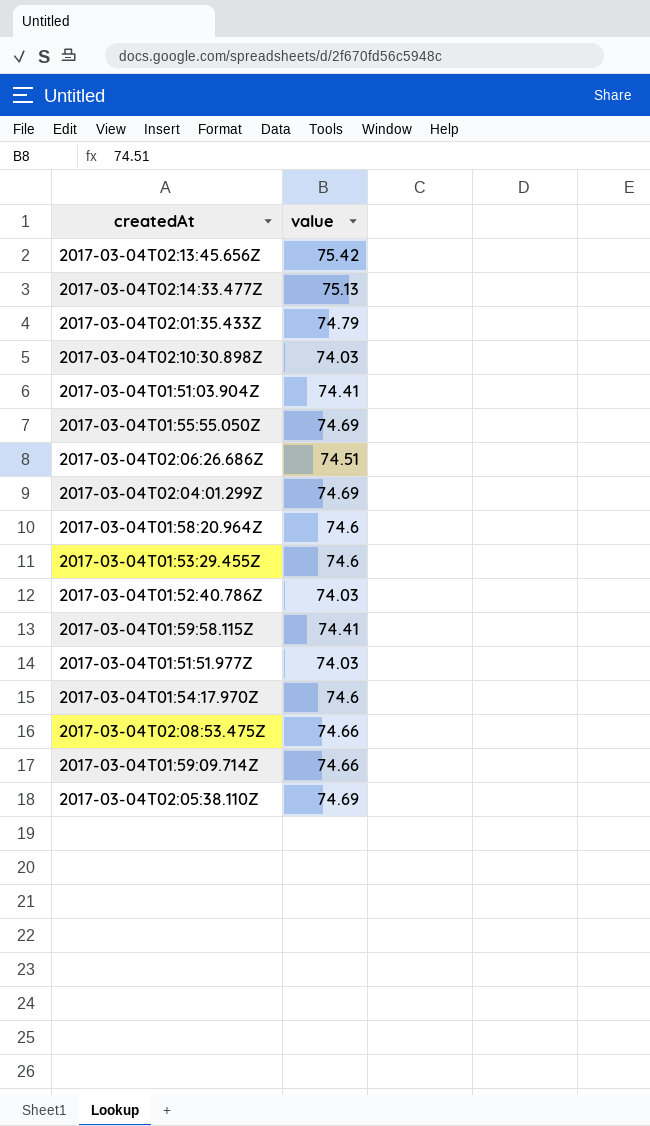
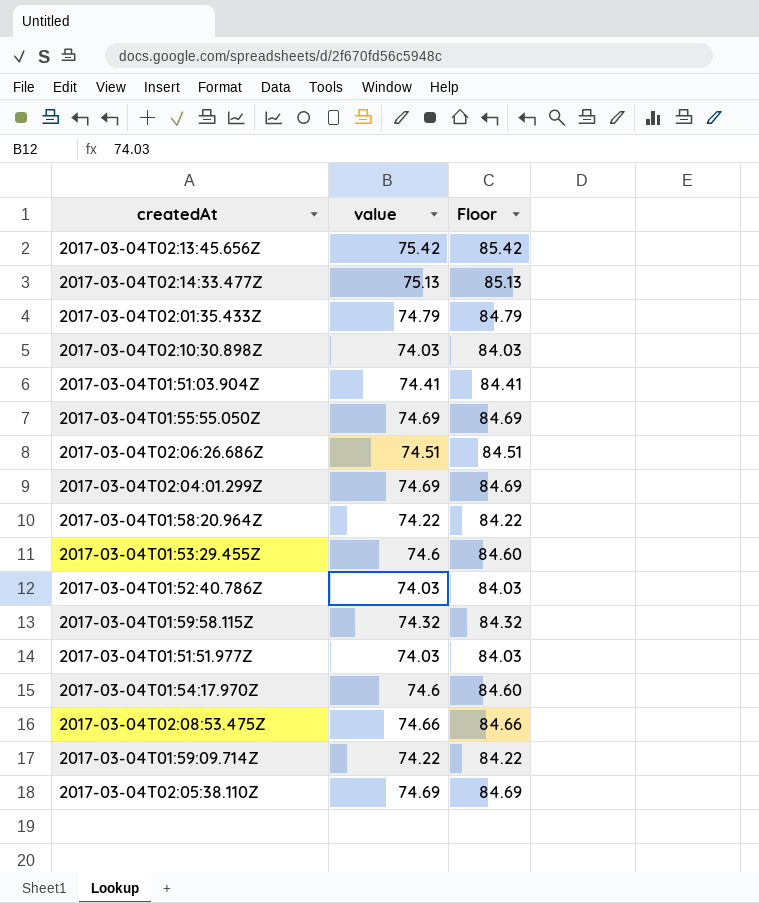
column Floor | formula: none -> [value] + 10
2017-03-04T01:58:20.964Z | value: 74.6 -> 74.22
2017-03-04T01:59:58.115Z | value: 74.41 -> 74.32
2017-03-04T01:59:09.714Z | value: 74.66 -> 74.22

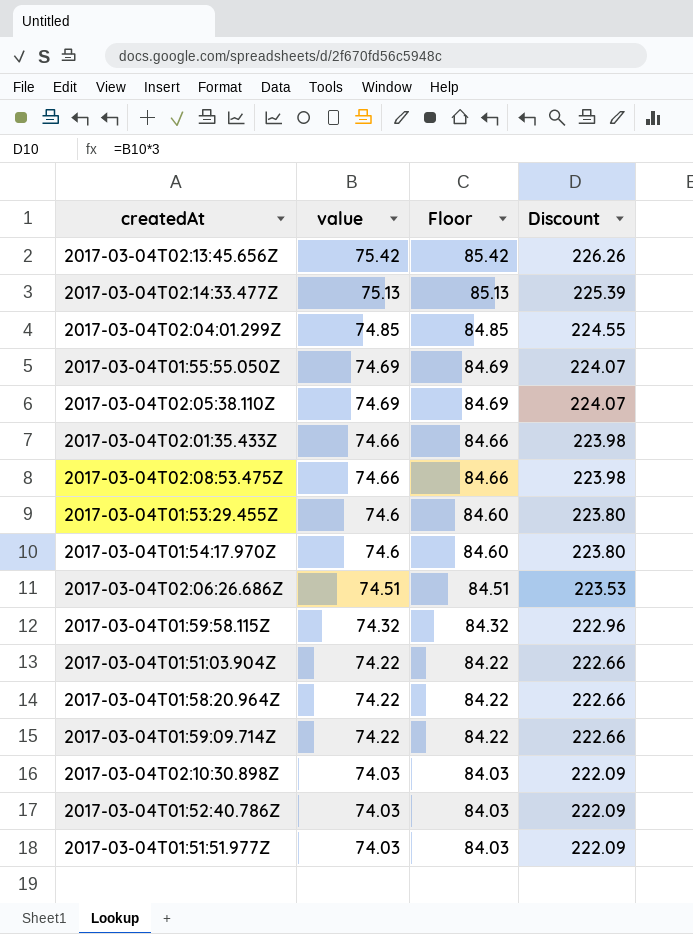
row order: none -> value descending
column Discount | formula: none -> [value] * 3
2017-03-04T02:04:01.299Z | value: 74.69 -> 74.85
2017-03-04T02:04:01.299Z | Floor: 84.69 -> 84.85
2017-03-04T02:01:35.433Z | value: 74.79 -> 74.66
2017-03-04T02:01:35.433Z | Floor: 84.79 -> 84.66
2017-03-04T01:51:03.904Z | value: 74.41 -> 74.22
2017-03-04T01:51:03.904Z | Floor: 84.41 -> 84.22

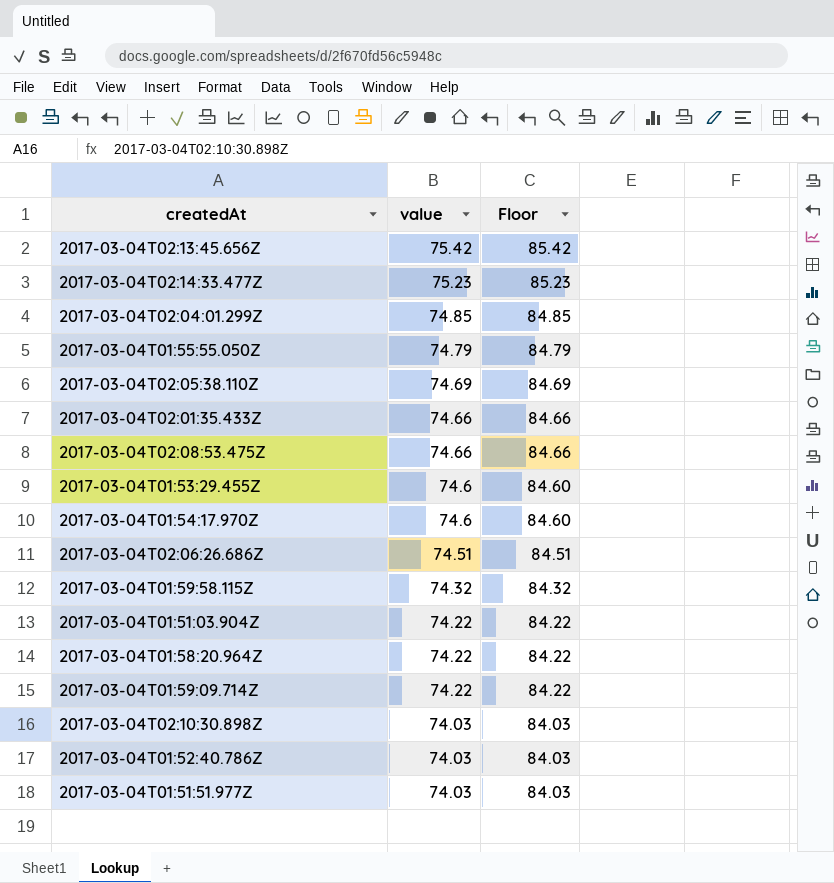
column Discount | formula: [value] * 3 -> none
2017-03-04T02:14:33.477Z | value: 75.13 -> 75.23
2017-03-04T02:14:33.477Z | Floor: 85.13 -> 85.23
2017-03-04T01:55:55.050Z | value: 74.69 -> 74.79
2017-03-04T01:55:55.050Z | Floor: 84.69 -> 84.79

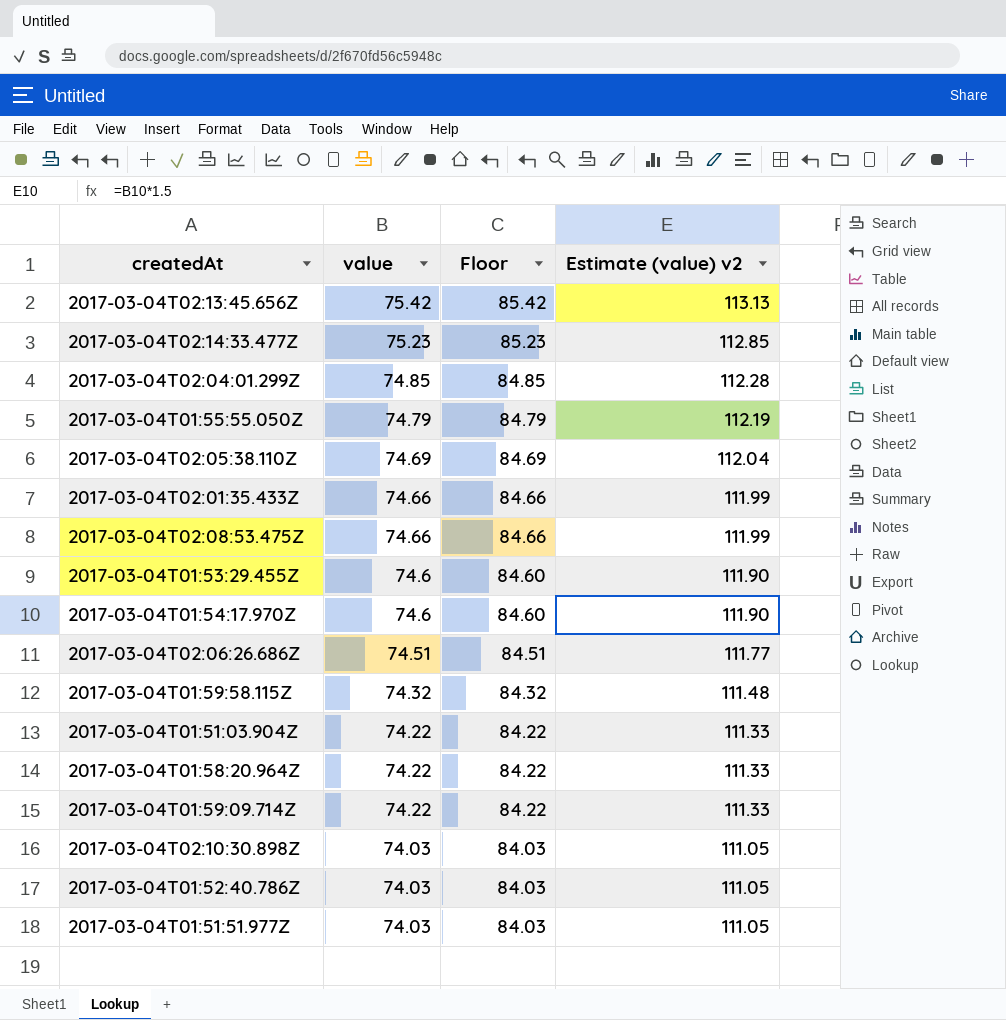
column Estimate (value) v2 | formula: none -> [value] * 1.5

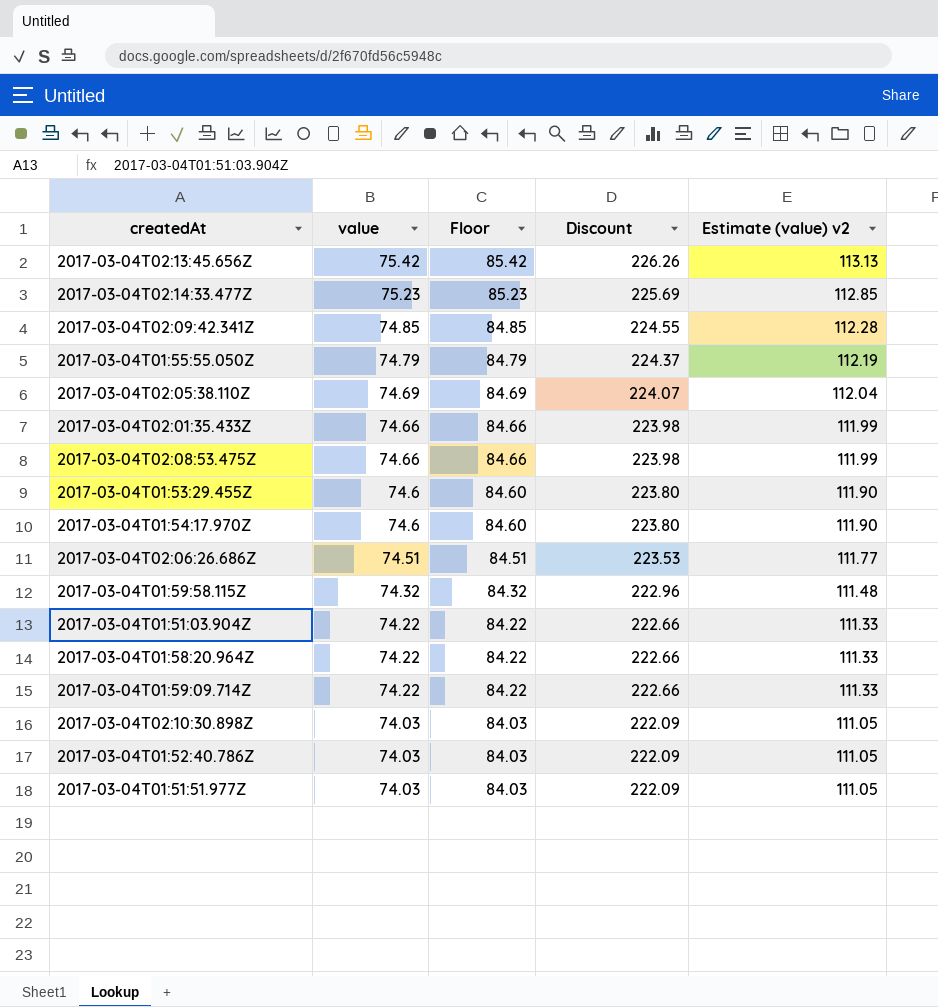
column Discount | formula: none -> [value] * 3
row 2017-03-04T02:04:01.299Z: 74.85 | 84.85 | 112.28 -> none
row 2017-03-04T02:09:42.341Z: none -> 74.85 | 84.85 | 224.55 | 112.28

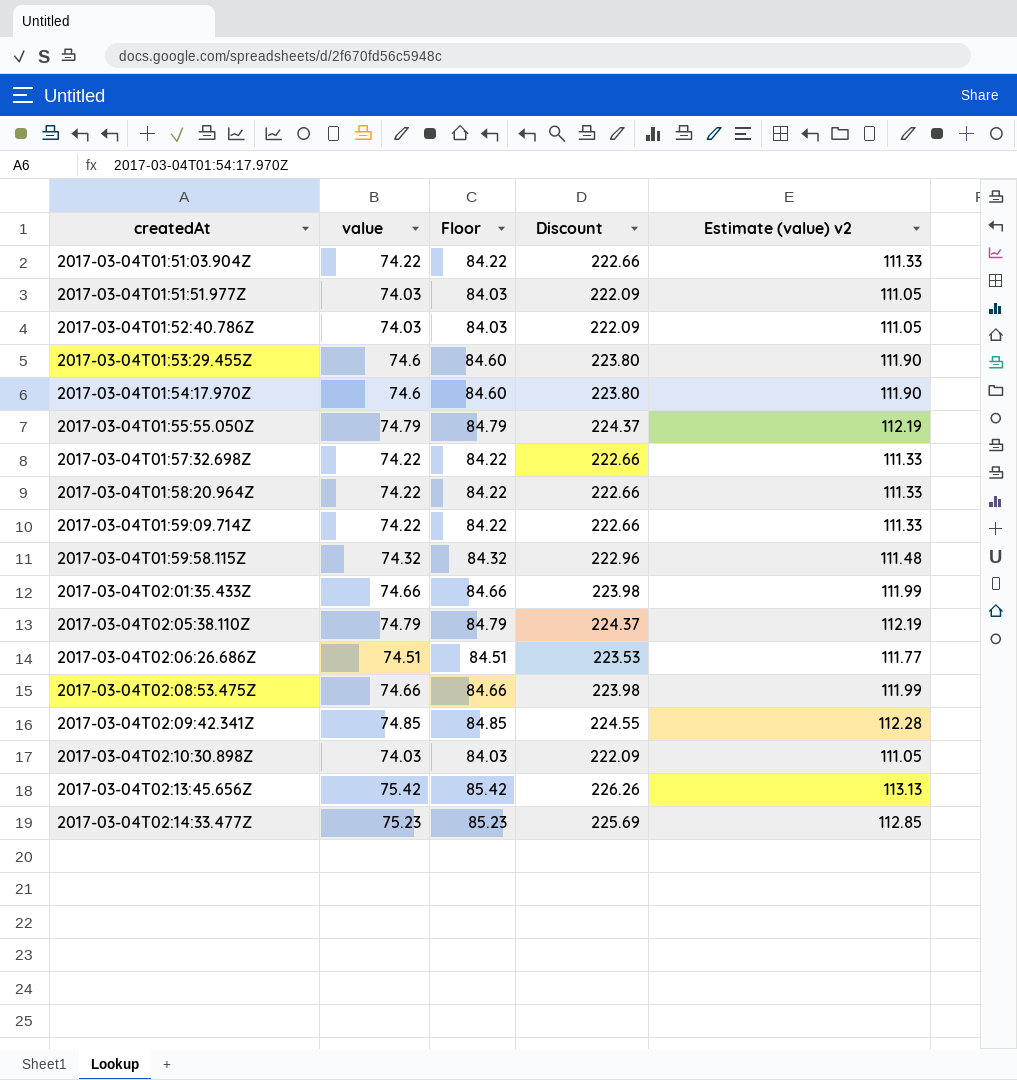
row order: value descending -> createdAt ascending
row 2017-03-04T01:57:32.698Z: none -> 74.22 | 84.22 | 222.66 | 111.33
2017-03-04T02:05:38.110Z | value: 74.69 -> 74.79
2017-03-04T02:05:38.110Z | Floor: 84.69 -> 84.79
2017-03-04T02:05:38.110Z | Discount: 224.07 -> 224.37
2017-03-04T02:05:38.110Z | Estimate (value) v2: 112.04 -> 112.19

